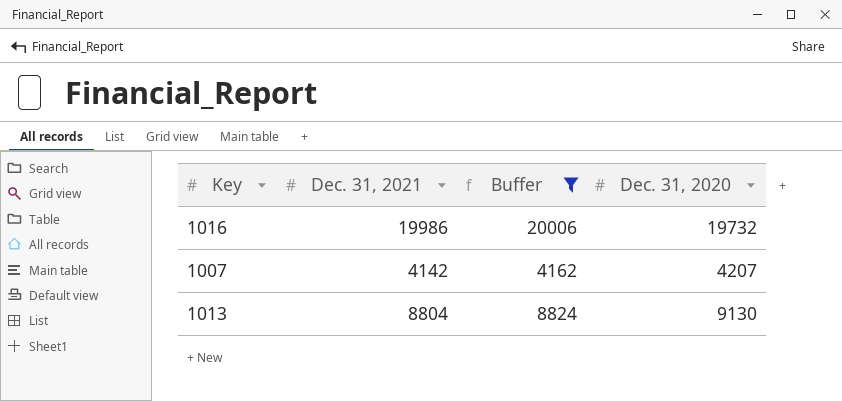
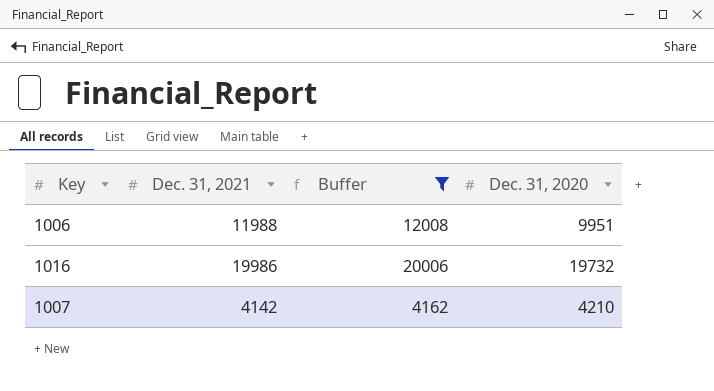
row 1013: 8804 | 8824 | 9130 -> none
row 1006: none -> 11988 | 12008 | 9951
1007 | Dec. 31, 2020: 4207 -> 4210

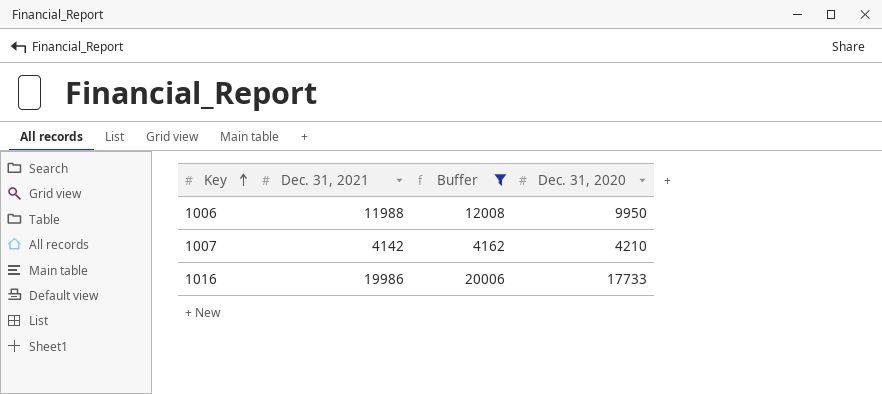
row order: none -> Key ascending
1006 | Dec. 31, 2020: 9951 -> 9950
1016 | Dec. 31, 2020: 19732 -> 17733

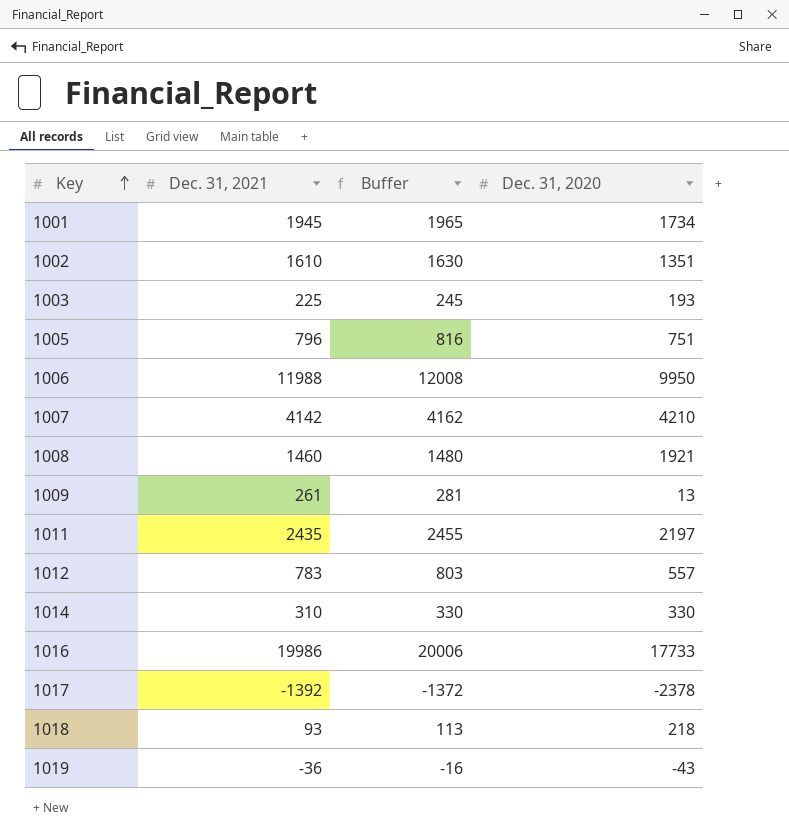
filter: Buffer >= 4162 -> none

